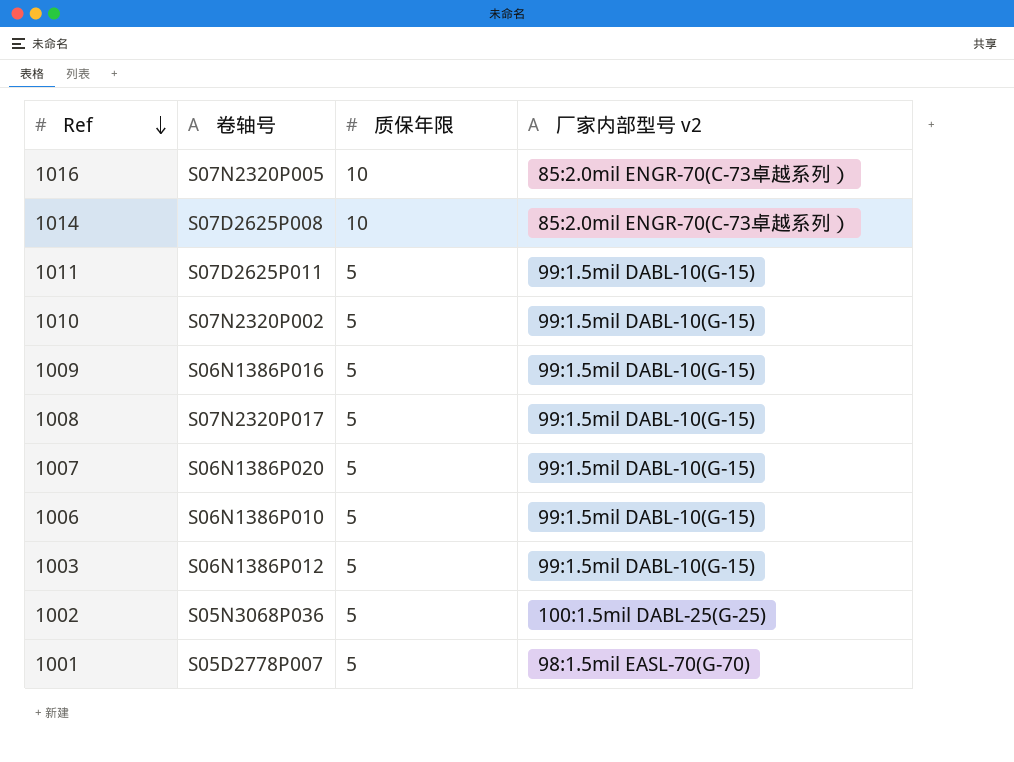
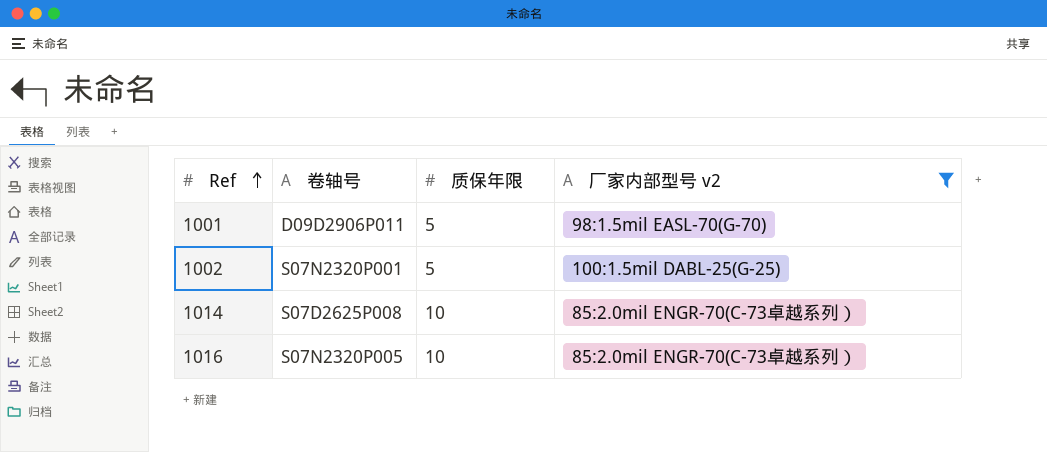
filter: none -> 厂家内部型号 v2 != 99:1.5mil DABL-10(G-15)
row order: Ref descending -> Ref ascending
1001 | 卷轴号: S05D2778P007 -> D09D2906P011
1002 | 卷轴号: S05N3068P036 -> S07N2320P001

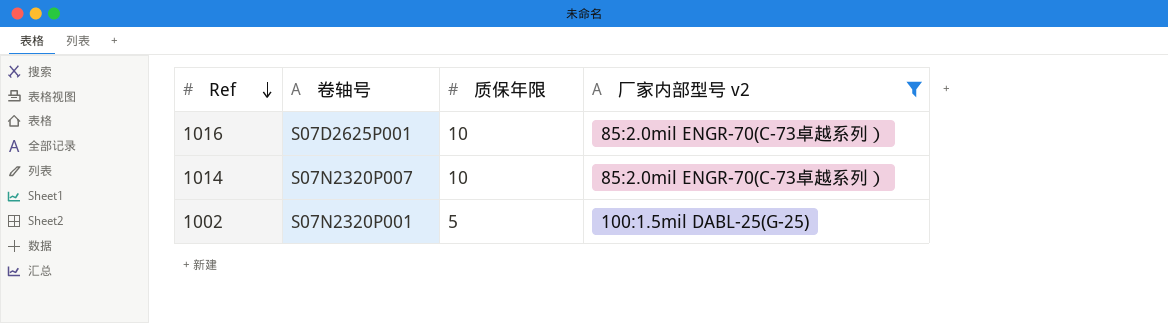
row order: Ref ascending -> Ref descending
row 1001: D09D2906P011 | 5 | 98:1.5mil EASL-70(G-70) -> none
1016 | 卷轴号: S07N2320P005 -> S07D2625P001
1014 | 卷轴号: S07D2625P008 -> S07N2320P007

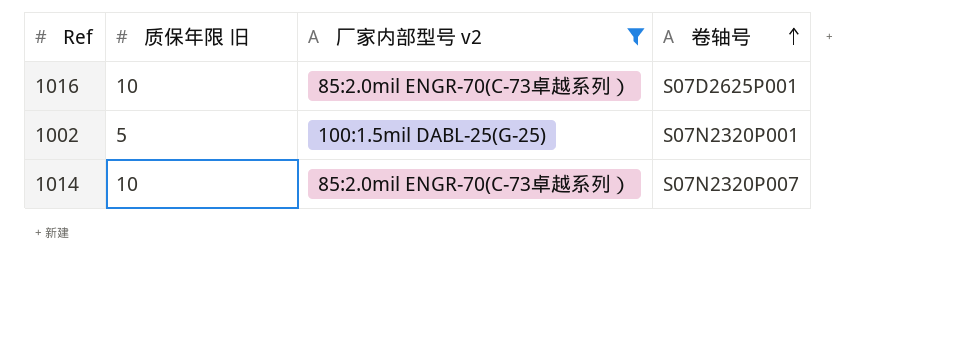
row order: Ref descending -> 卷轴号 ascending
column name: 质保年限 -> 质保年限 旧
column 卷轴号 | position: 2 -> 4

